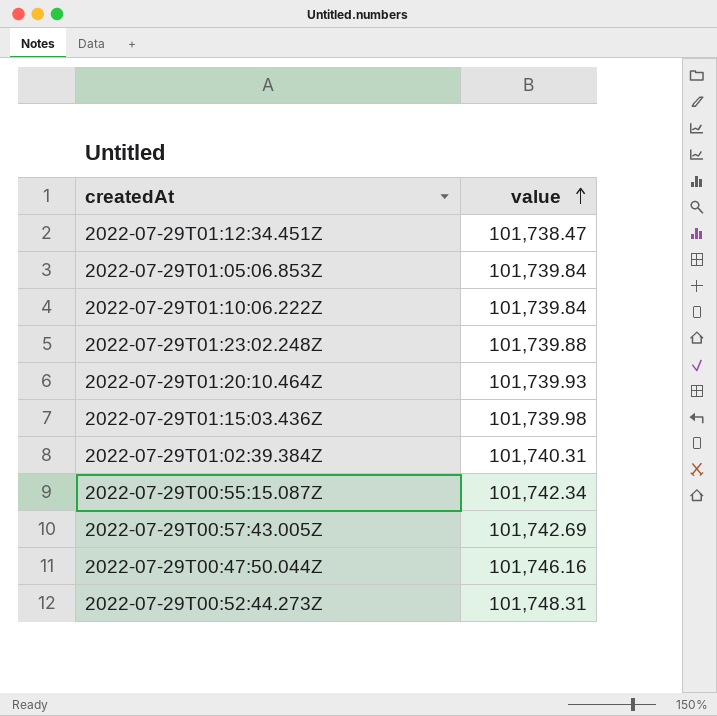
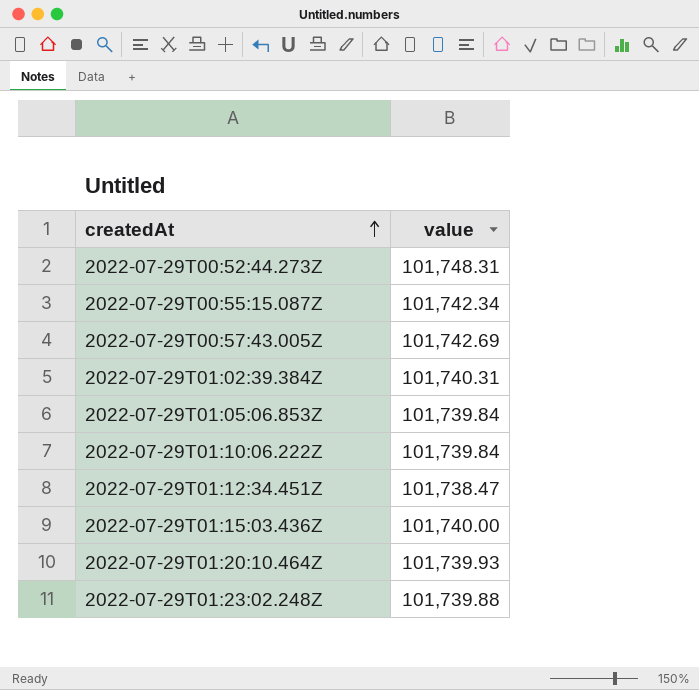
row order: value ascending -> createdAt ascending
row 2022-07-29T00:47:50.044Z: 101,746.16 -> none
2022-07-29T01:15:03.436Z | value: 101,739.98 -> 101,740.00

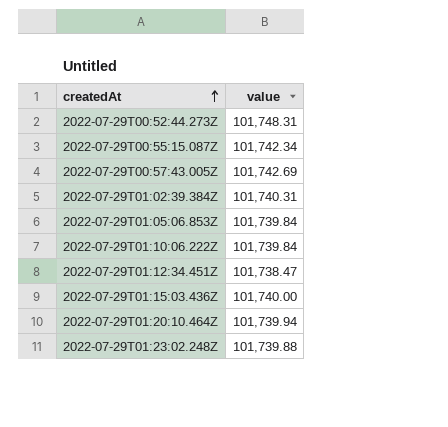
2022-07-29T01:20:10.464Z | value: 101,739.93 -> 101,739.94

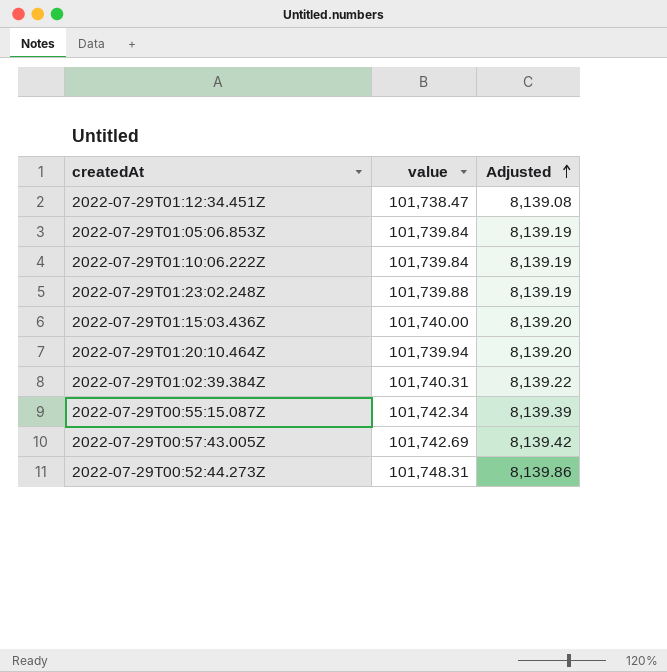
row order: createdAt ascending -> Adjusted ascending
column Adjusted | formula: none -> [value] * 0.08

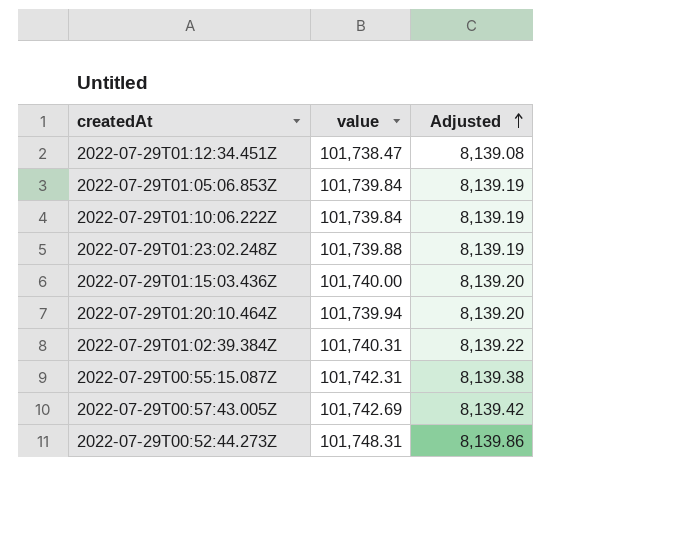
2022-07-29T00:55:15.087Z | value: 101,742.34 -> 101,742.31
2022-07-29T00:55:15.087Z | Adjusted: 8,139.39 -> 8,139.38

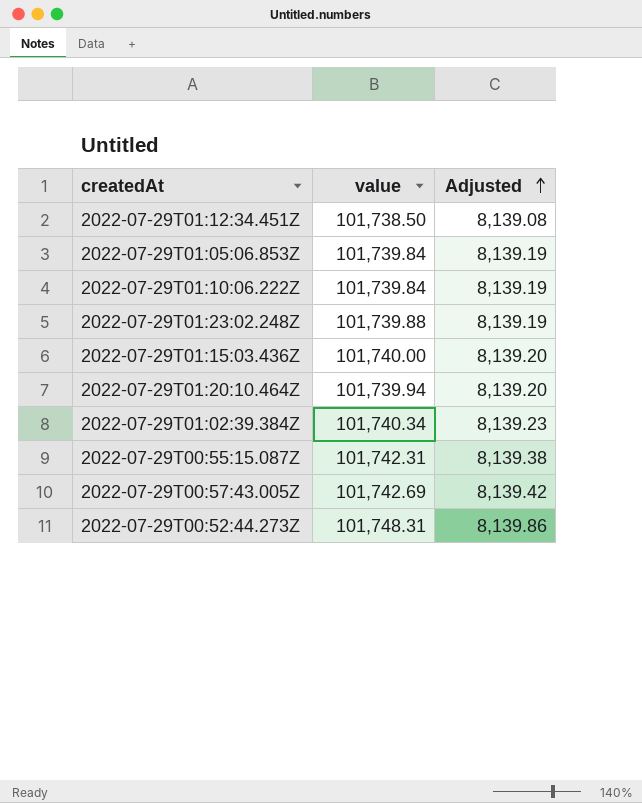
2022-07-29T01:12:34.451Z | value: 101,738.47 -> 101,738.50
2022-07-29T01:02:39.384Z | value: 101,740.31 -> 101,740.34
2022-07-29T01:02:39.384Z | Adjusted: 8,139.22 -> 8,139.23

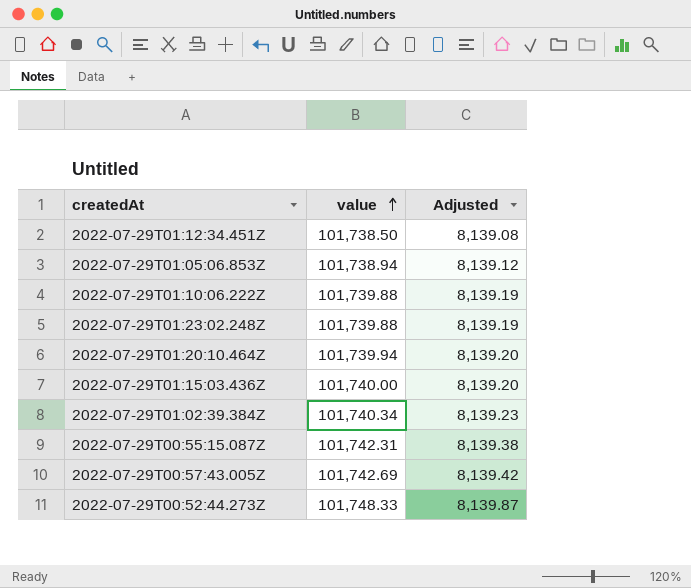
row order: Adjusted ascending -> value ascending
2022-07-29T01:05:06.853Z | value: 101,739.84 -> 101,738.94
2022-07-29T01:05:06.853Z | Adjusted: 8,139.19 -> 8,139.12
2022-07-29T01:10:06.222Z | value: 101,739.84 -> 101,739.88
2022-07-29T00:52:44.273Z | value: 101,748.31 -> 101,748.33
2022-07-29T00:52:44.273Z | Adjusted: 8,139.86 -> 8,139.87

